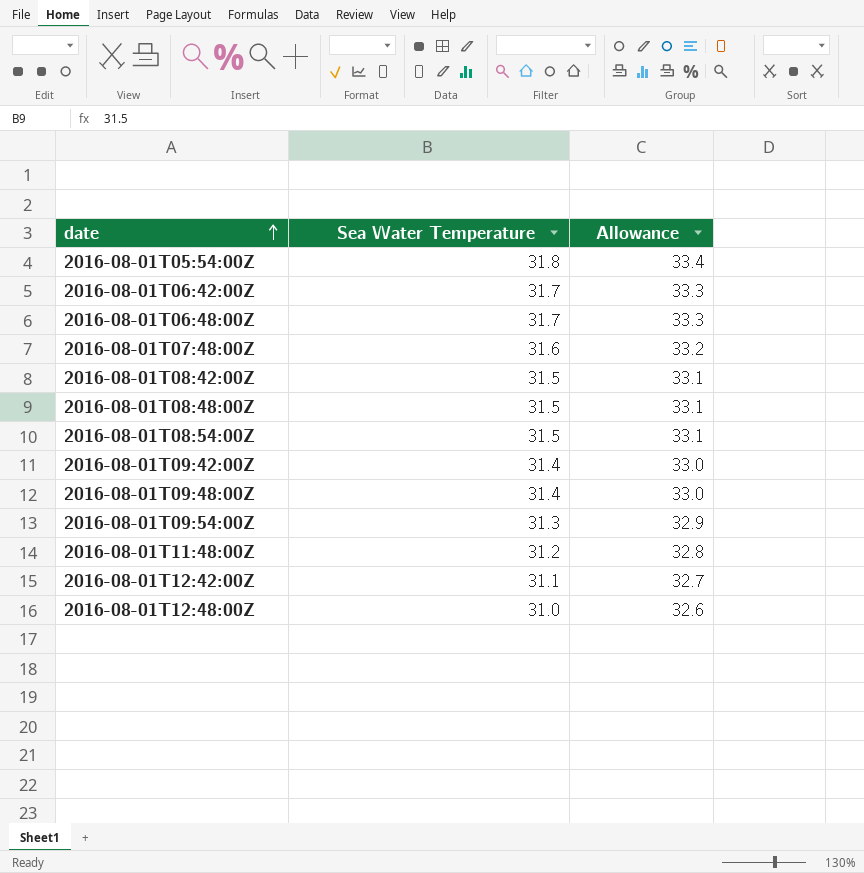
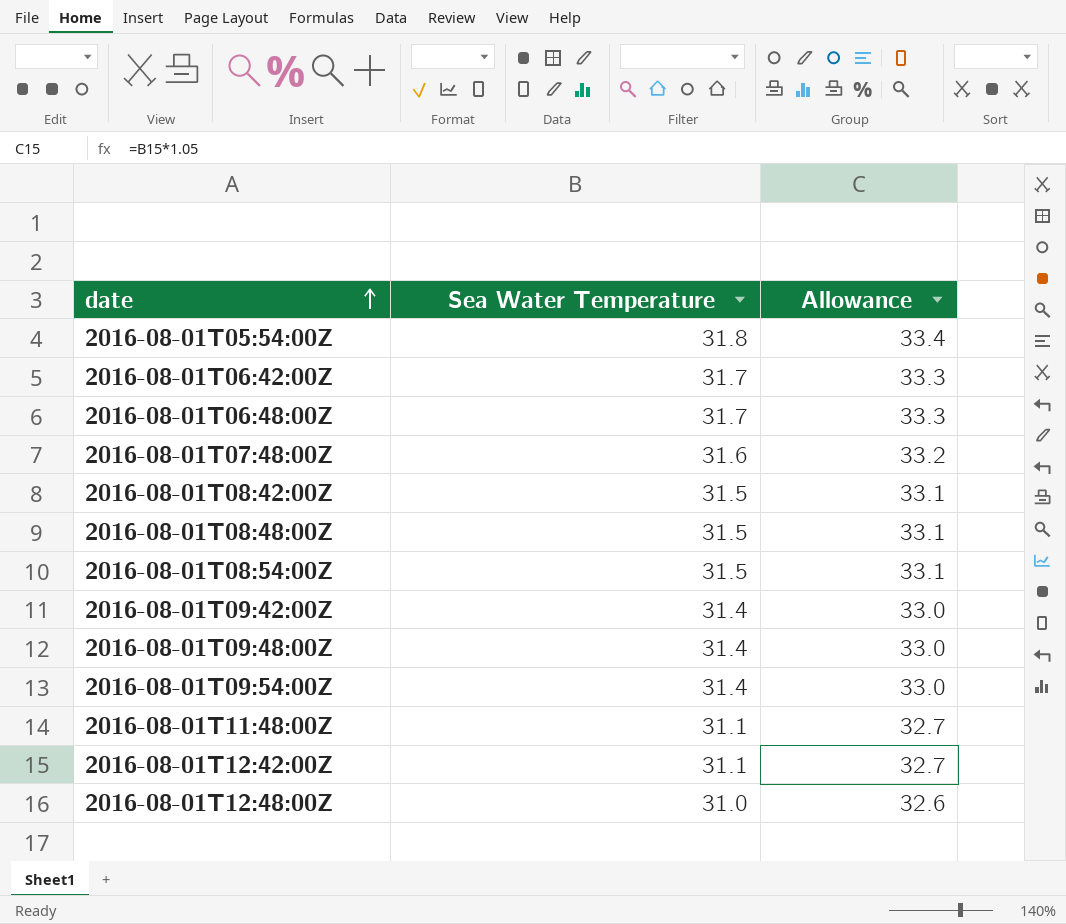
2016-08-01T09:54:00Z | Sea Water Temperature: 31.3 -> 31.4
2016-08-01T09:54:00Z | Allowance: 32.9 -> 33.0
2016-08-01T11:48:00Z | Sea Water Temperature: 31.2 -> 31.1
2016-08-01T11:48:00Z | Allowance: 32.8 -> 32.7

